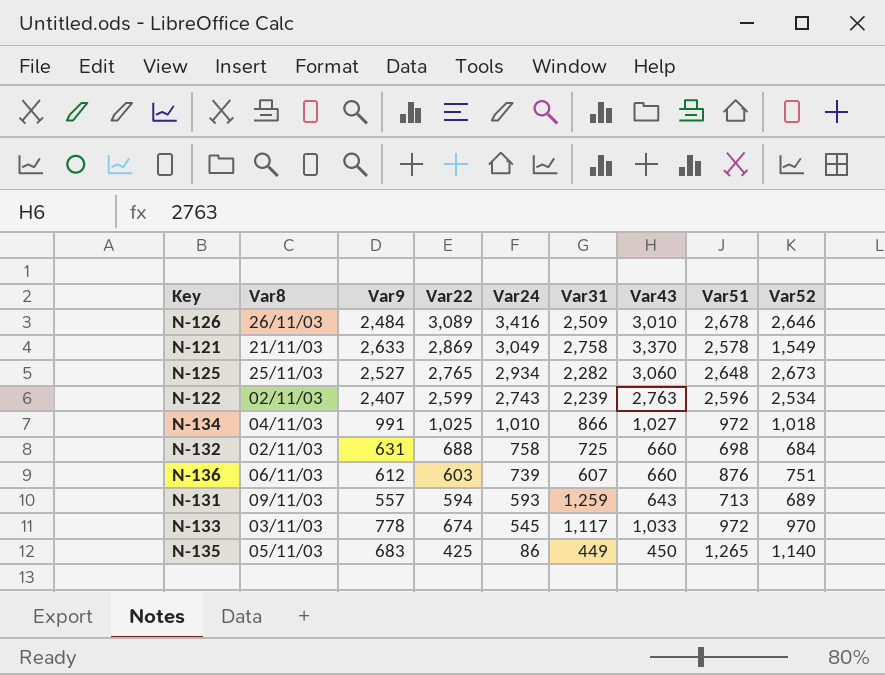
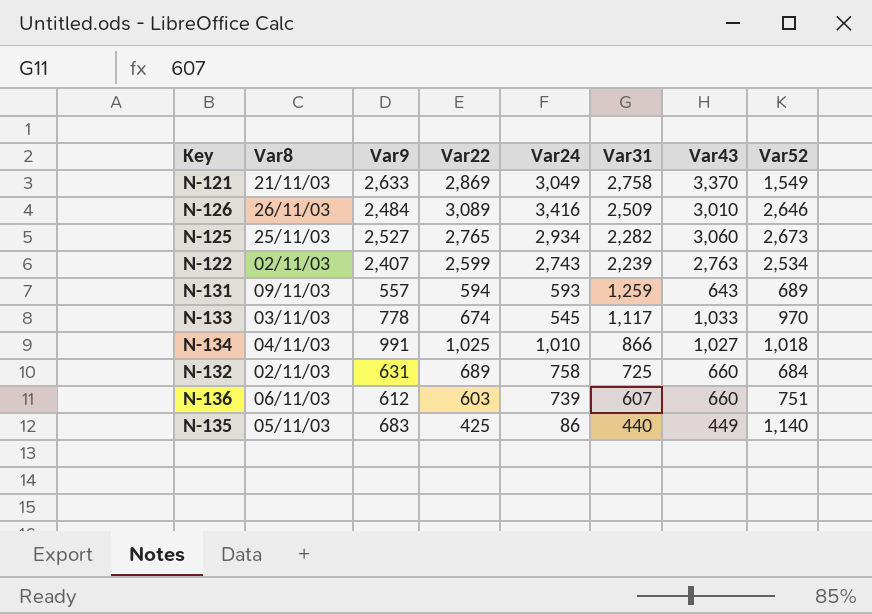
row order: Var24 descending -> Var31 descending
column Var51 | position: 8 -> none
N-132 | Var22: 688 -> 689
N-135 | Var31: 449 -> 440
N-135 | Var43: 450 -> 449

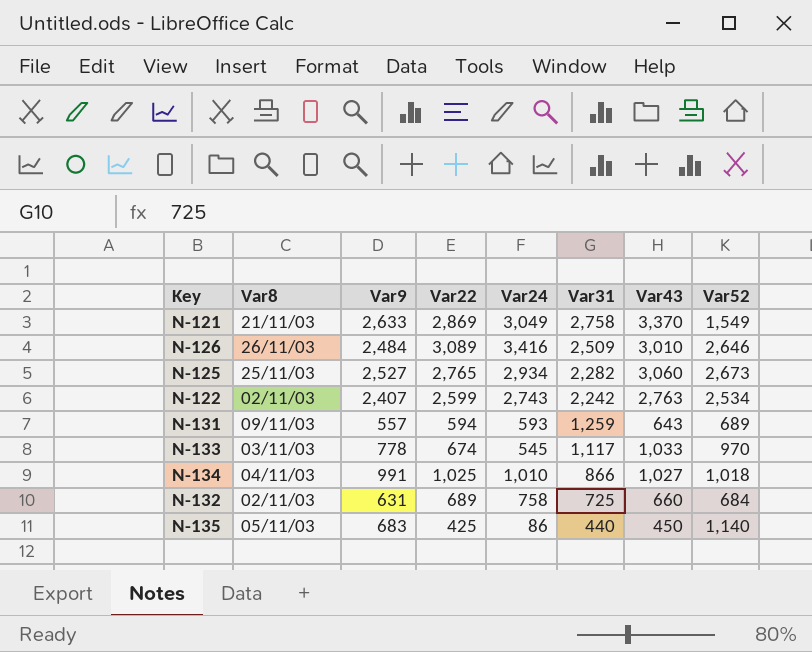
row N-136: 06/11/03 | 612 | 603 | 739 | 607 | 660 | 751 -> none
N-122 | Var31: 2,239 -> 2,242
N-135 | Var43: 449 -> 450

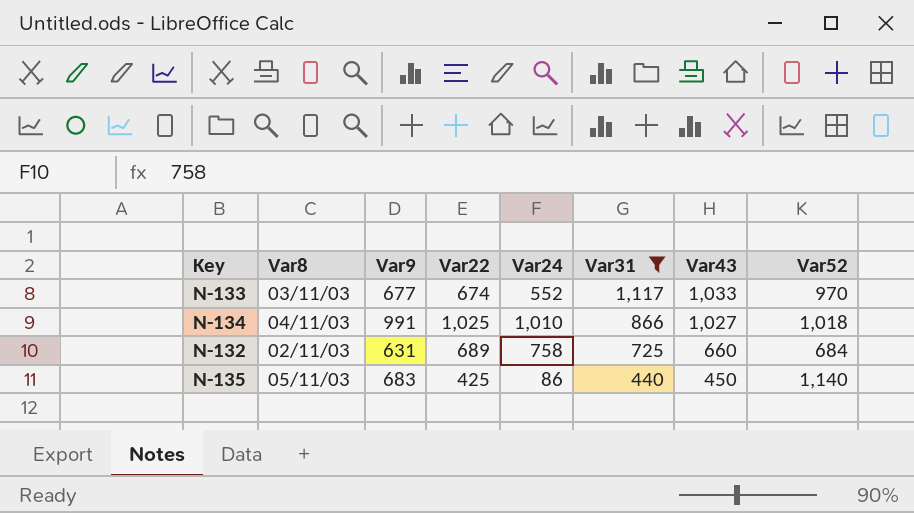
filter: none -> Var31 <= 1,117
N-133 | Var9: 778 -> 677
N-133 | Var24: 545 -> 552

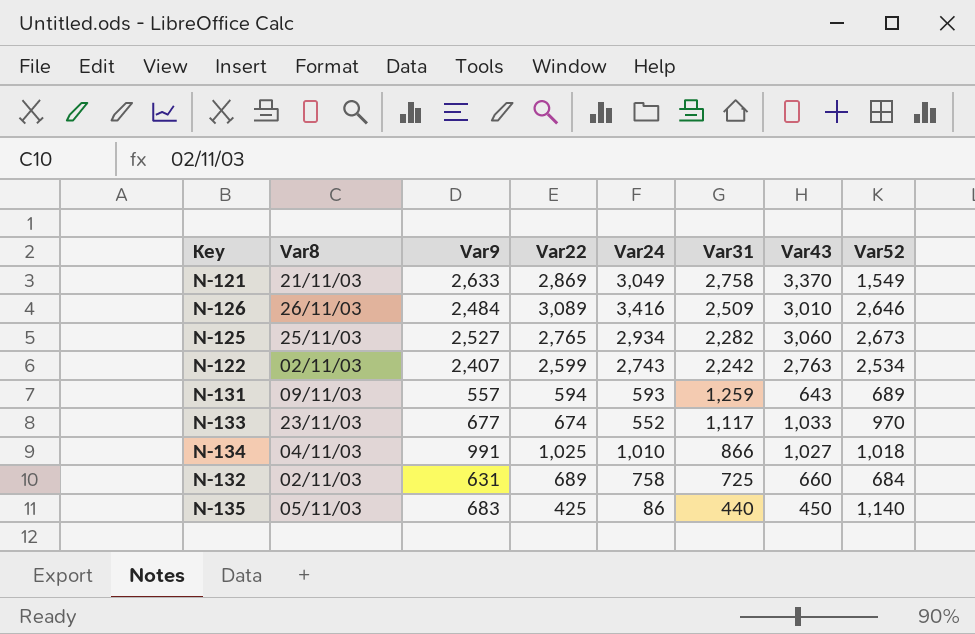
filter: Var31 <= 1,117 -> none
N-133 | Var8: 03/11/03 -> 23/11/03

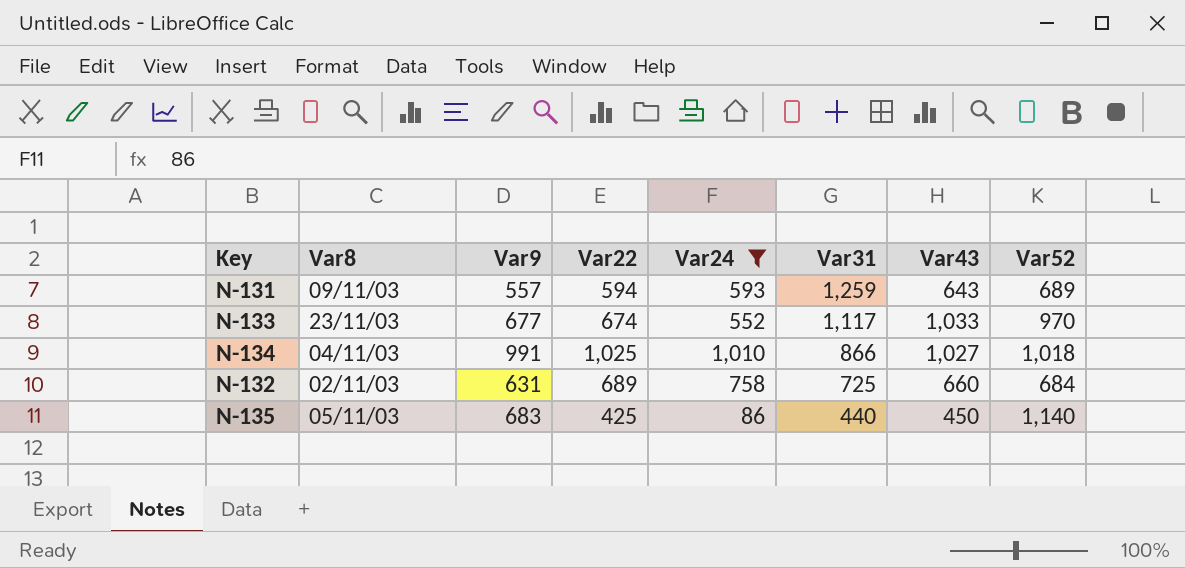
filter: none -> Var24 <= 1,010

